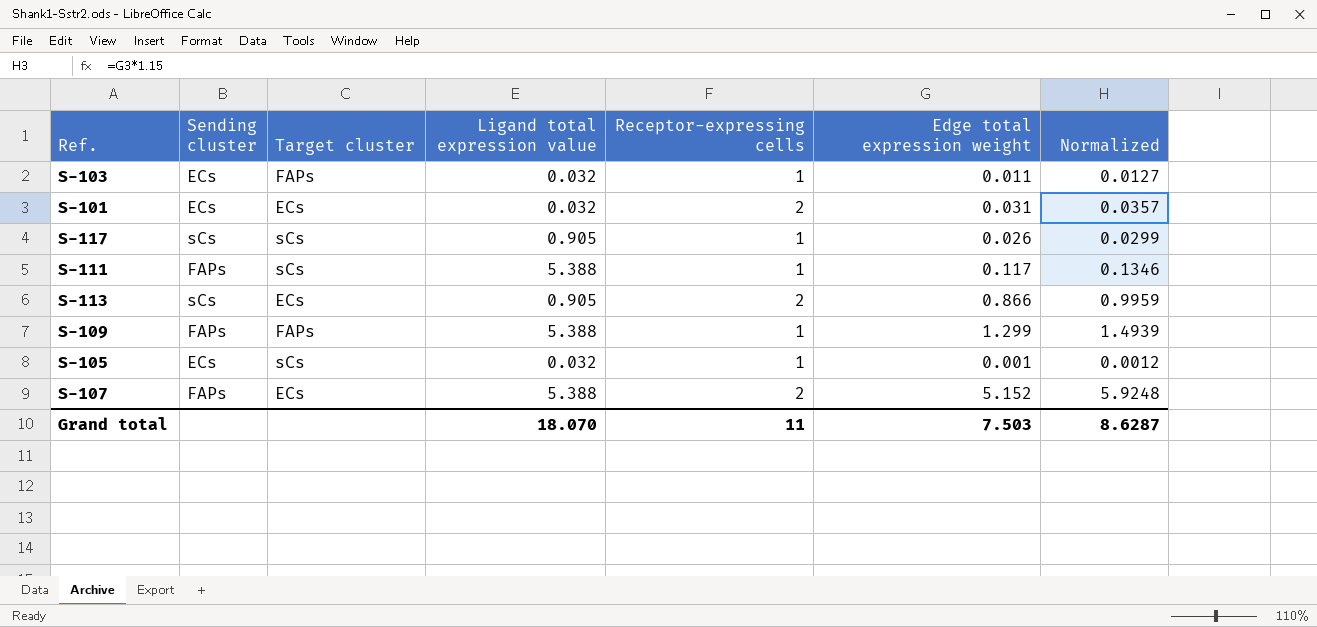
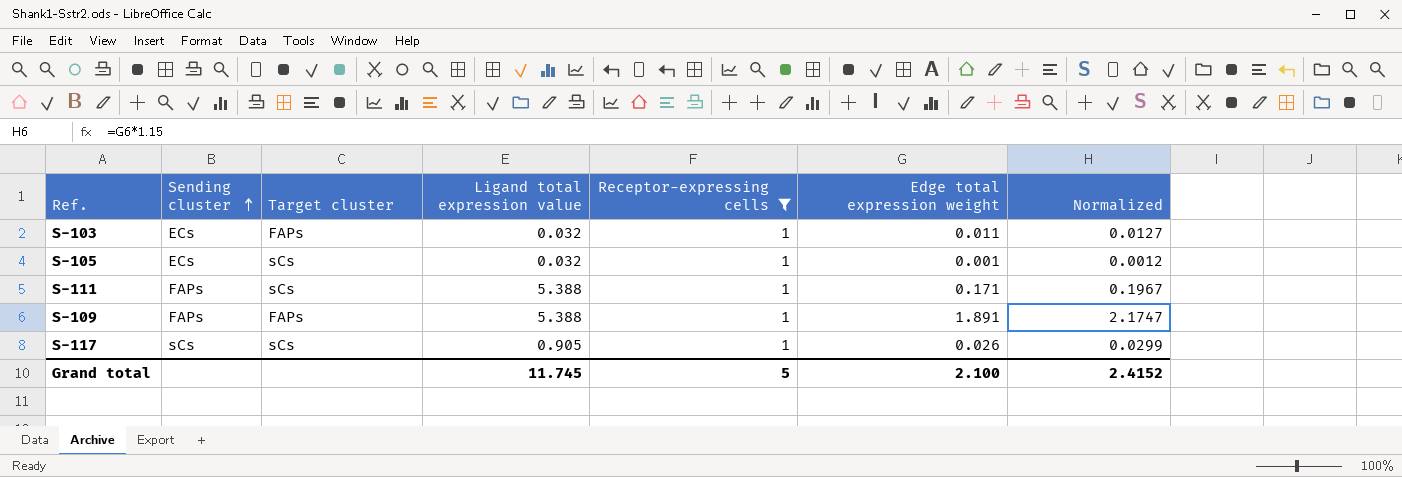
filter: none -> Receptor-expressing cells = 1
row order: none -> Sending cluster ascending
S-111 | Edge total expression weight: 0.117 -> 0.171
S-111 | Normalized: 0.1346 -> 0.1967
S-109 | Edge total expression weight: 1.299 -> 1.891
S-109 | Normalized: 1.4939 -> 2.1747
Grand total | Ligand total expression value: 18.070 -> 11.745
Grand total | Receptor-expressing cells: 11 -> 5
Grand total | Edge total expression weight: 7.503 -> 2.100
Grand total | Normalized: 8.6287 -> 2.4152

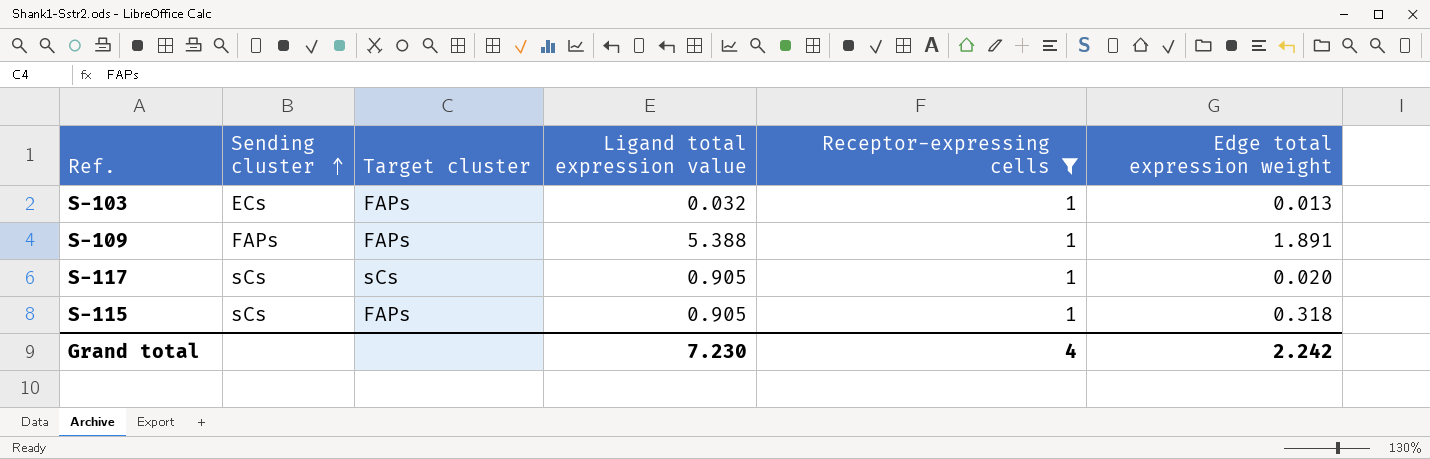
column Normalized | formula: [Edge total expression weight] * 1.15 -> none
row S-105: ECs | sCs | 0.032 | 1 | 0.001 | 0.0012 -> none
row S-111: FAPs | sCs | 5.388 | 1 | 0.171 | 0.1967 -> none
S-103 | Edge total expression weight: 0.011 -> 0.013
S-117 | Edge total expression weight: 0.026 -> 0.020
row S-115: none -> sCs | FAPs | 0.905 | 1 | 0.318
Grand total | Ligand total expression value: 11.745 -> 7.230
Grand total | Receptor-expressing cells: 5 -> 4
Grand total | Edge total expression weight: 2.100 -> 2.242

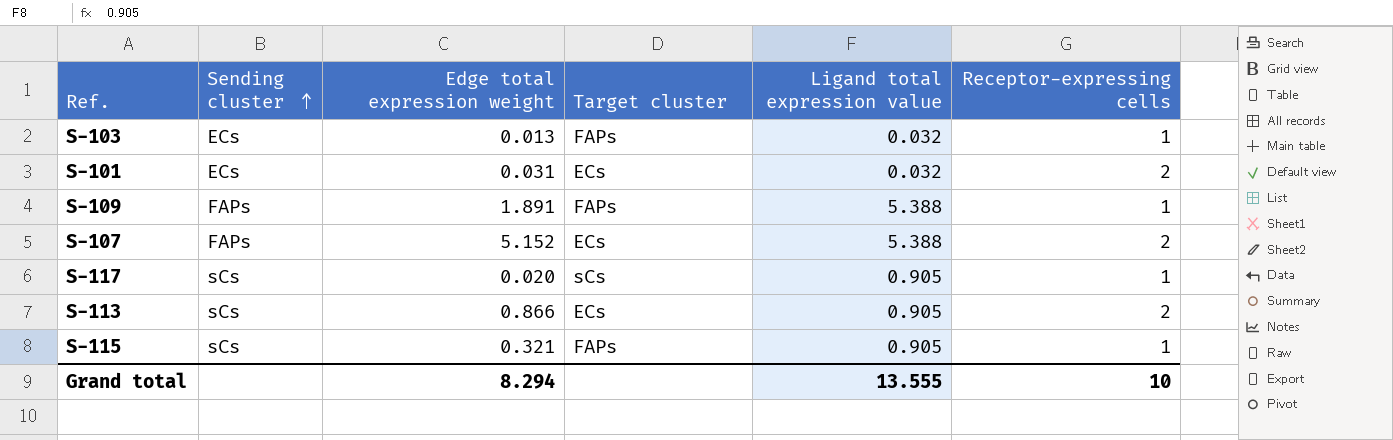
filter: Receptor-expressing cells = 1 -> none
column Edge total expression weight | position: 6 -> 3
S-115 | Edge total expression weight: 0.318 -> 0.321
Grand total | Edge total expression weight: 2.242 -> 8.294
Grand total | Ligand total expression value: 7.230 -> 13.555
Grand total | Receptor-expressing cells: 4 -> 10

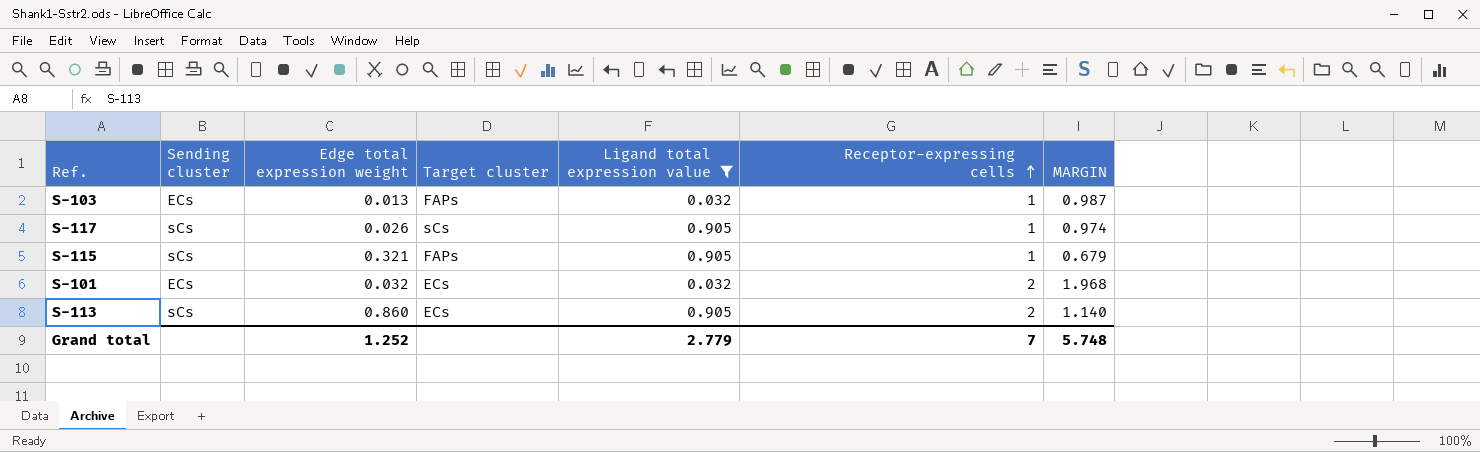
filter: none -> Ligand total expression value != 5.388
row order: Sending cluster ascending -> Receptor-expressing cells ascending
column MARGIN | formula: none -> [Receptor-expressing cells] - [Edge total expression weight]
S-117 | Edge total expression weight: 0.020 -> 0.026
S-101 | Edge total expression weight: 0.031 -> 0.032
S-113 | Edge total expression weight: 0.866 -> 0.860
Grand total | Edge total expression weight: 8.294 -> 1.252
Grand total | Ligand total expression value: 13.555 -> 2.779
Grand total | Receptor-expressing cells: 10 -> 7

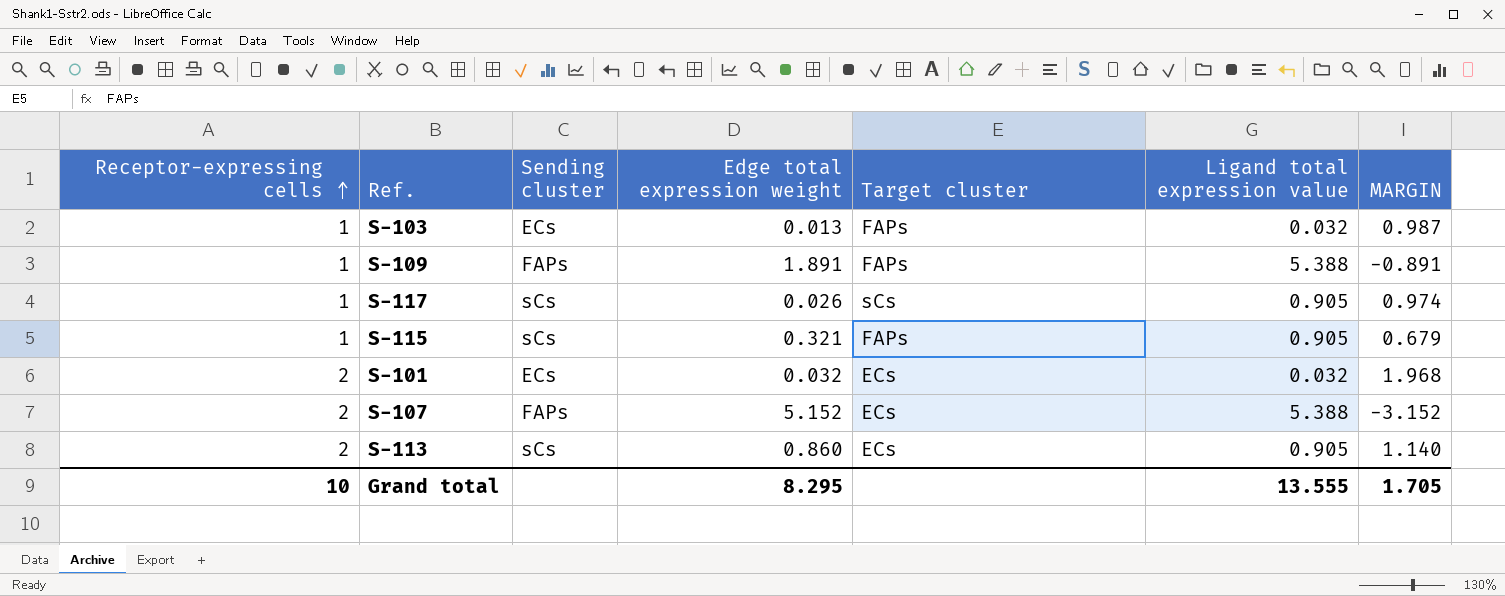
filter: Ligand total expression value != 5.388 -> none
column Receptor-expressing cells | position: 6 -> 1
Grand total | Receptor-expressing cells: 7 -> 10
Grand total | Edge total expression weight: 1.252 -> 8.295
Grand total | Ligand total expression value: 2.779 -> 13.555
Grand total | MARGIN: 5.748 -> 1.705

